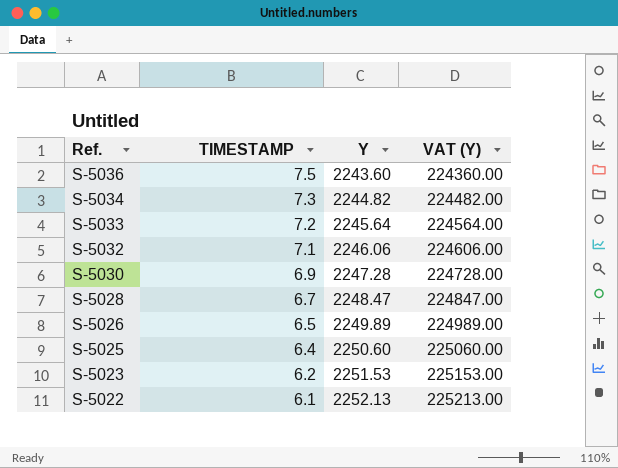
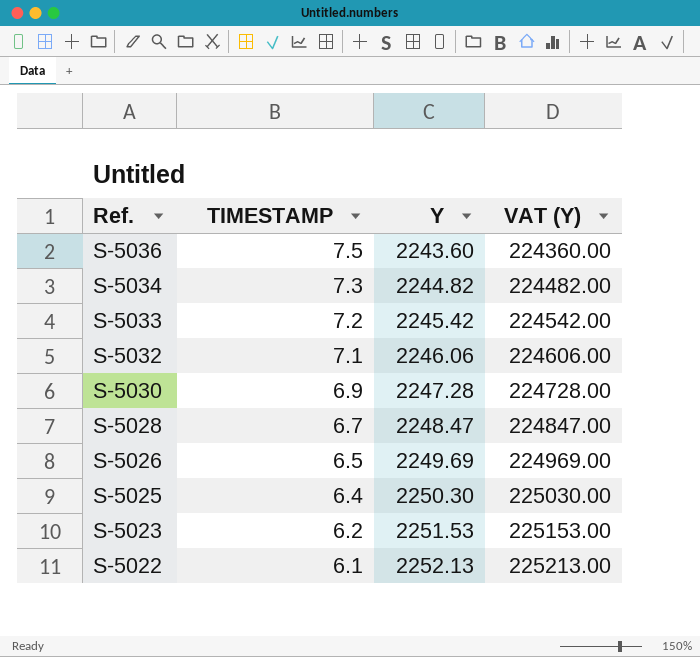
S-5033 | Y: 2245.64 -> 2245.42
S-5033 | VAT (Y): 224564.00 -> 224542.00
S-5026 | Y: 2249.89 -> 2249.69
S-5026 | VAT (Y): 224989.00 -> 224969.00
S-5025 | Y: 2250.60 -> 2250.30
S-5025 | VAT (Y): 225060.00 -> 225030.00

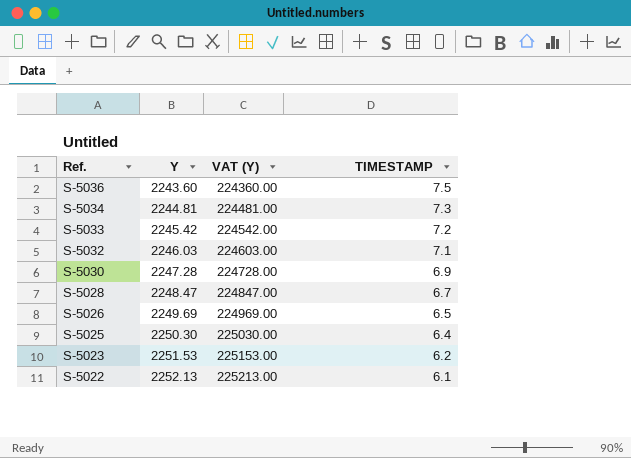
column TIMESTAMP | position: 2 -> 4
S-5034 | Y: 2244.82 -> 2244.81
S-5034 | VAT (Y): 224482.00 -> 224481.00
S-5032 | Y: 2246.06 -> 2246.03
S-5032 | VAT (Y): 224606.00 -> 224603.00

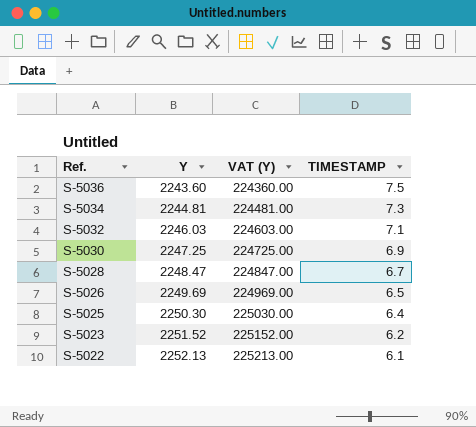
row S-5033: 2245.42 | 224542.00 | 7.2 -> none
S-5030 | Y: 2247.28 -> 2247.25
S-5030 | VAT (Y): 224728.00 -> 224725.00
S-5023 | Y: 2251.53 -> 2251.52
S-5023 | VAT (Y): 225153.00 -> 225152.00

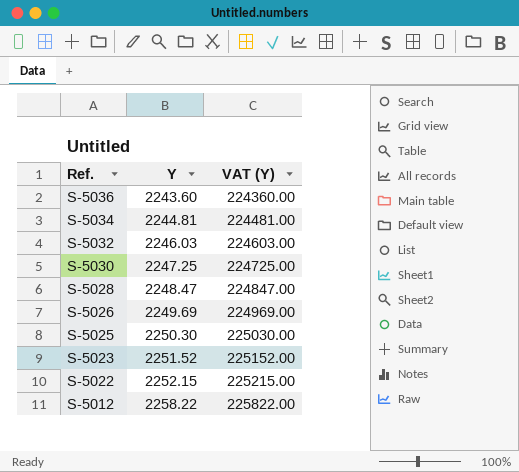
column TIMESTAMP | position: 4 -> none
S-5022 | Y: 2252.13 -> 2252.15
S-5022 | VAT (Y): 225213.00 -> 225215.00
row S-5012: none -> 2258.22 | 225822.00

